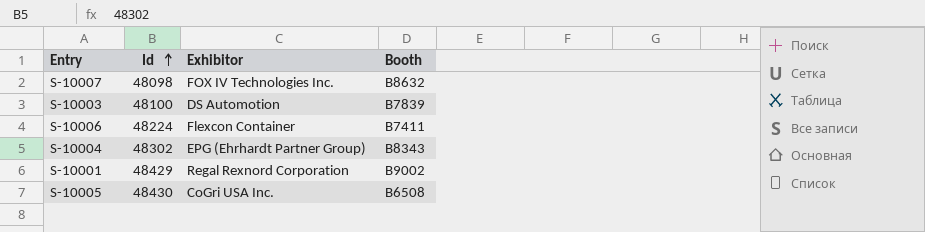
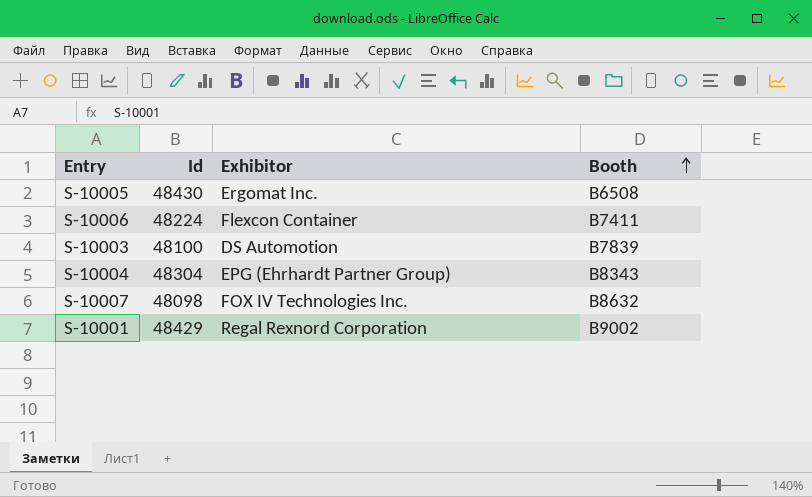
row order: Id ascending -> Booth ascending
S-10005 | Exhibitor: CoGri USA Inc. -> Ergomat Inc.
S-10004 | Id: 48302 -> 48304

